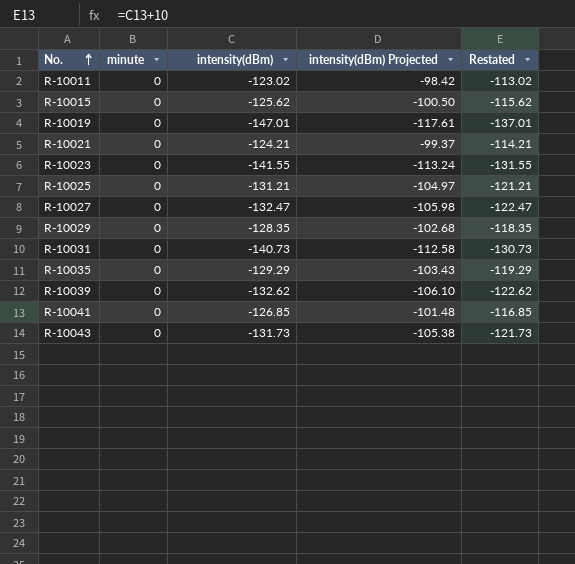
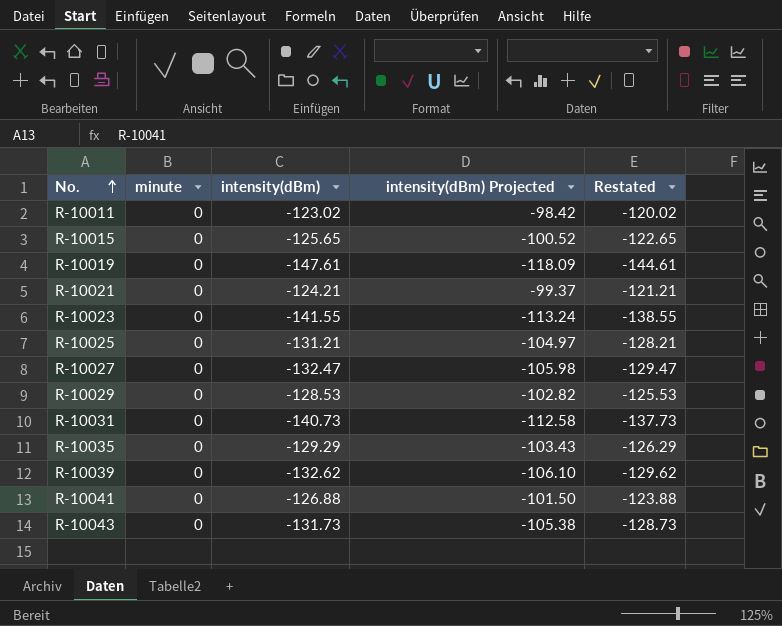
column Restated | formula: [intensity(dBm)] + 10 -> [intensity(dBm)] + 3
R-10015 | intensity(dBm): -125.62 -> -125.65
R-10015 | intensity(dBm) Projected: -100.50 -> -100.52
R-10019 | intensity(dBm): -147.01 -> -147.61
R-10019 | intensity(dBm) Projected: -117.61 -> -118.09
R-10029 | intensity(dBm): -128.35 -> -128.53
R-10029 | intensity(dBm) Projected: -102.68 -> -102.82
R-10041 | intensity(dBm): -126.85 -> -126.88
R-10041 | intensity(dBm) Projected: -101.48 -> -101.50

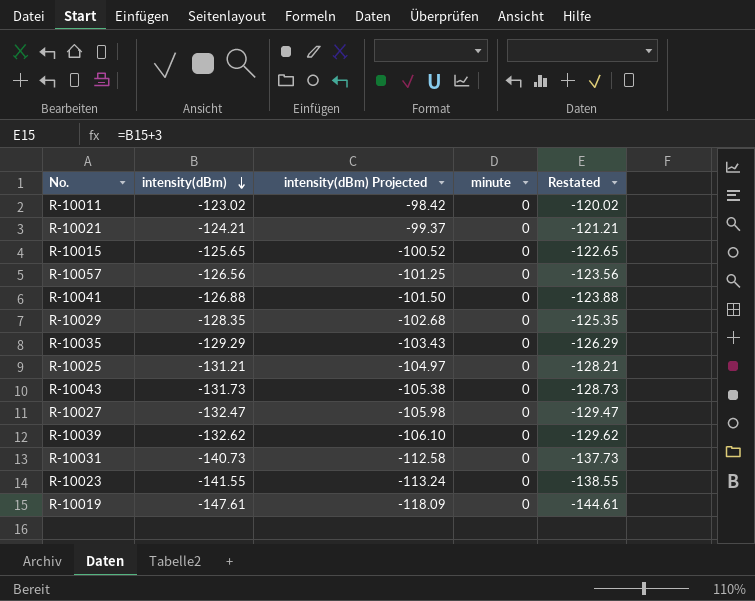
row order: No. ascending -> intensity(dBm) descending
column minute | position: 2 -> 4
row R-10057: none -> -126.56 | -101.25 | 0 | -123.56
R-10029 | intensity(dBm): -128.53 -> -128.35
R-10029 | intensity(dBm) Projected: -102.82 -> -102.68
R-10029 | Restated: -125.53 -> -125.35

